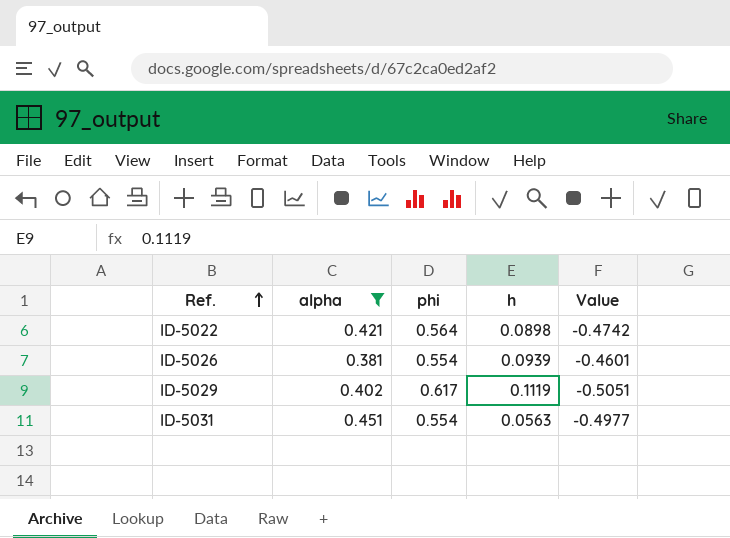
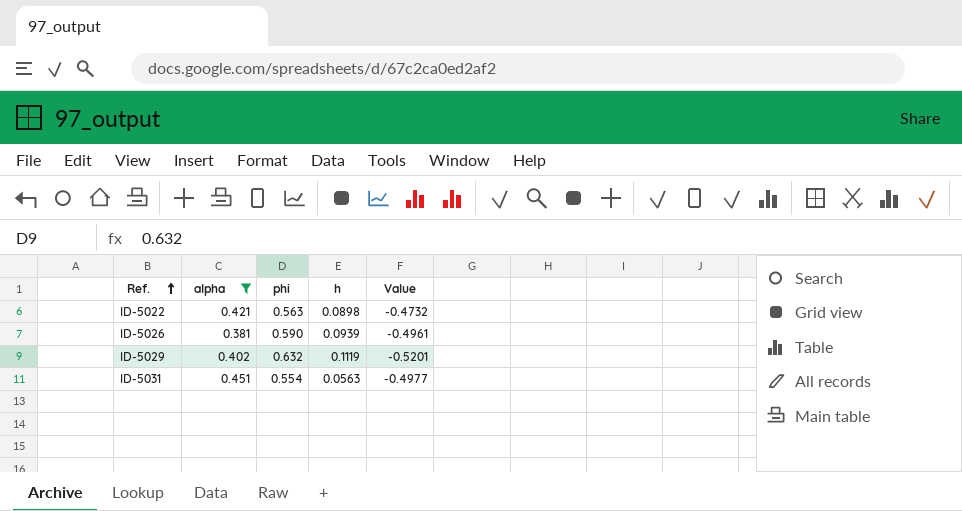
ID-5022 | phi: 0.564 -> 0.563
ID-5022 | Value: -0.4742 -> -0.4732
ID-5026 | phi: 0.554 -> 0.590
ID-5026 | Value: -0.4601 -> -0.4961
ID-5029 | phi: 0.617 -> 0.632
ID-5029 | Value: -0.5051 -> -0.5201

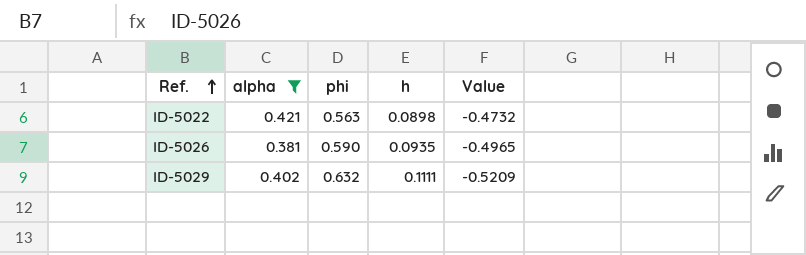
row ID-5031: 0.451 | 0.554 | 0.0563 | -0.4977 -> none
ID-5026 | h: 0.0939 -> 0.0935
ID-5026 | Value: -0.4961 -> -0.4965
ID-5029 | h: 0.1119 -> 0.1111
ID-5029 | Value: -0.5201 -> -0.5209

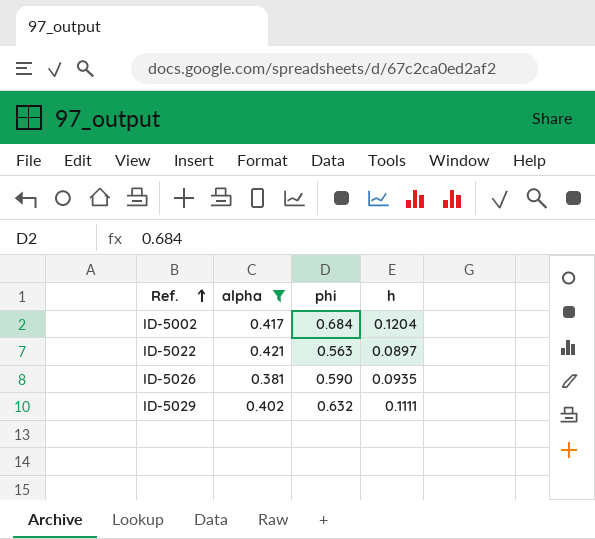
column Value | formula: [h] - [phi] -> none
row ID-5002: none -> 0.417 | 0.684 | 0.1204
ID-5022 | h: 0.0898 -> 0.0897

